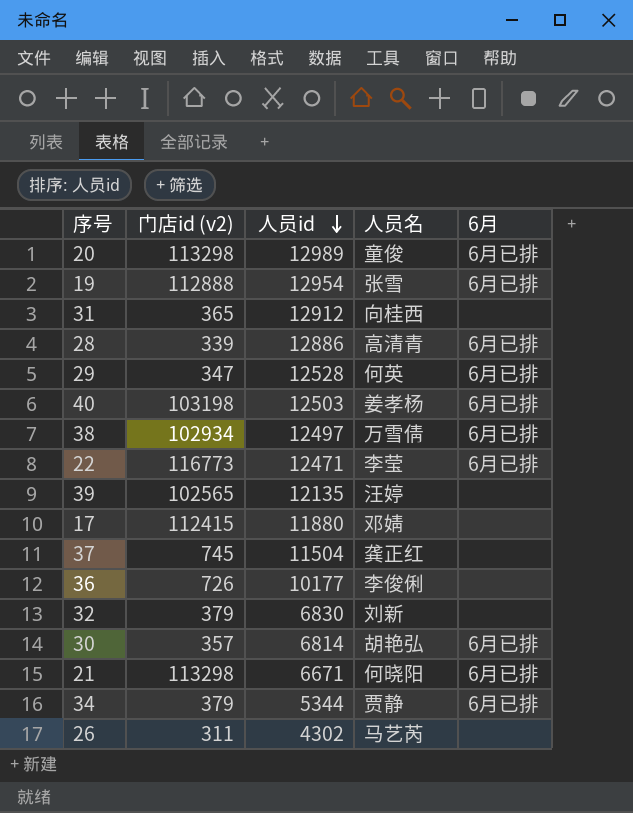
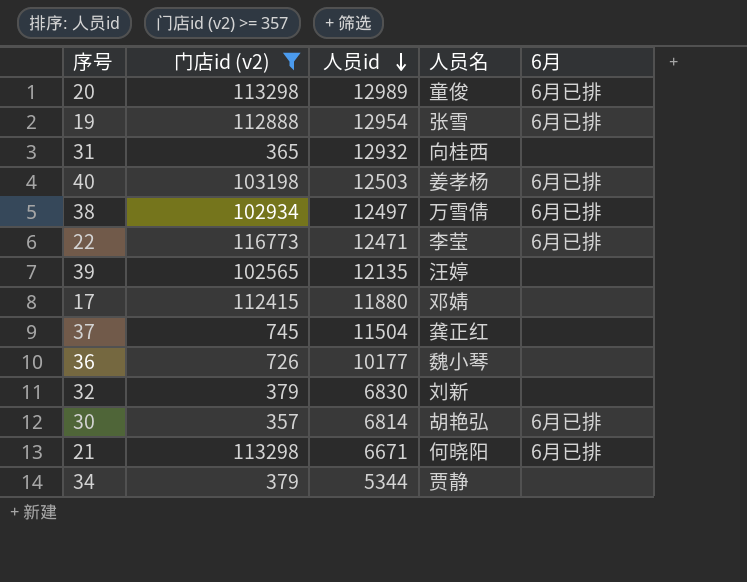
filter: none -> 门店id (v2) >= 357
31 | 人员id: 12912 -> 12932
36 | 人员名: 李俊俐 -> 魏小琴
34 | 6月: 6月已排 -> none

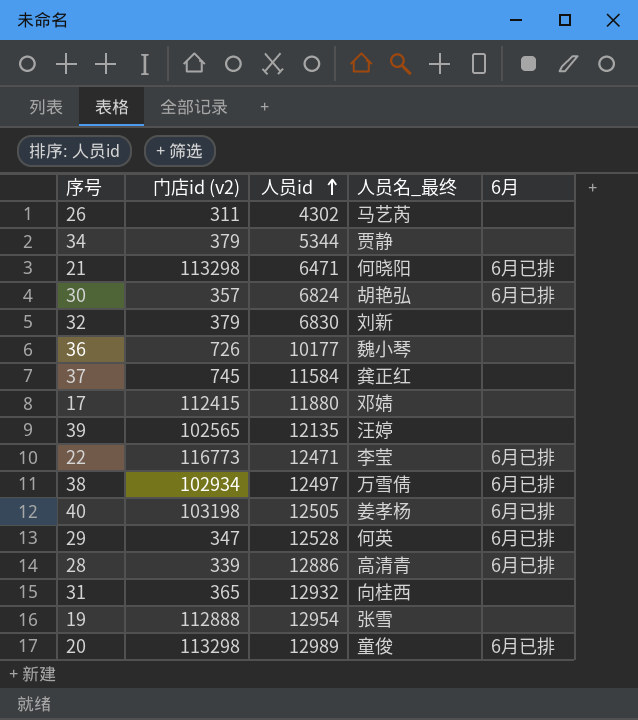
filter: 门店id (v2) >= 357 -> none
row order: 人员id descending -> 人员id ascending
column name: 人员名 -> 人员名_最终
21 | 人员id: 6671 -> 6471
30 | 人员id: 6814 -> 6824
37 | 人员id: 11504 -> 11584
40 | 人员id: 12503 -> 12505
19 | 6月: 6月已排 -> none

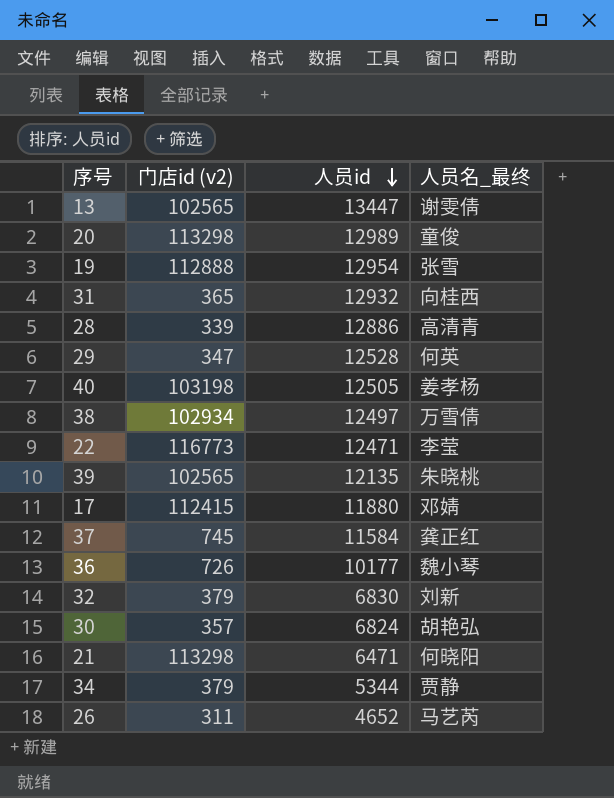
row order: 人员id ascending -> 人员id descending
column 6月 | position: 5 -> none
row 13: none -> 102565 | 13447 | 谢雯倩
39 | 人员名_最终: 汪婷 -> 朱晓桃
26 | 人员id: 4302 -> 4652

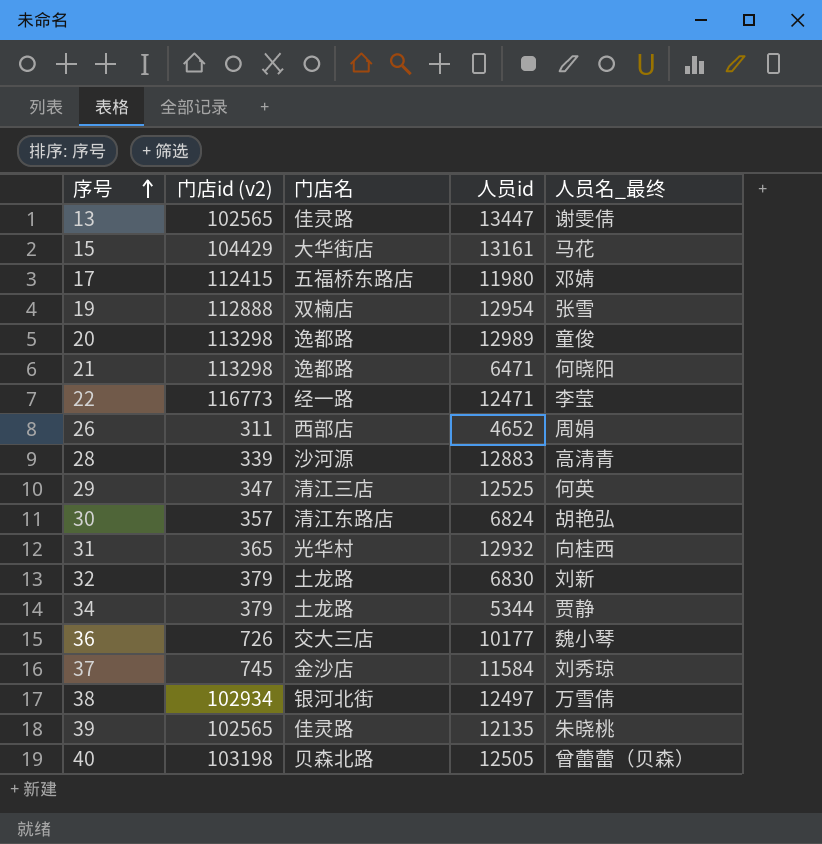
row order: 人员id descending -> 序号 ascending
column 门店名 | position: none -> 3
row 15: none -> 104429 | 大华街店 | 13161 | 马花
17 | 人员id: 11880 -> 11980
26 | 人员名_最终: 马艺芮 -> 周娟
28 | 人员id: 12886 -> 12883
29 | 人员id: 12528 -> 12525
37 | 人员名_最终: 龚正红 -> 刘秀琼
40 | 人员名_最终: 姜孝杨 -> 曾蕾蕾（贝森）

